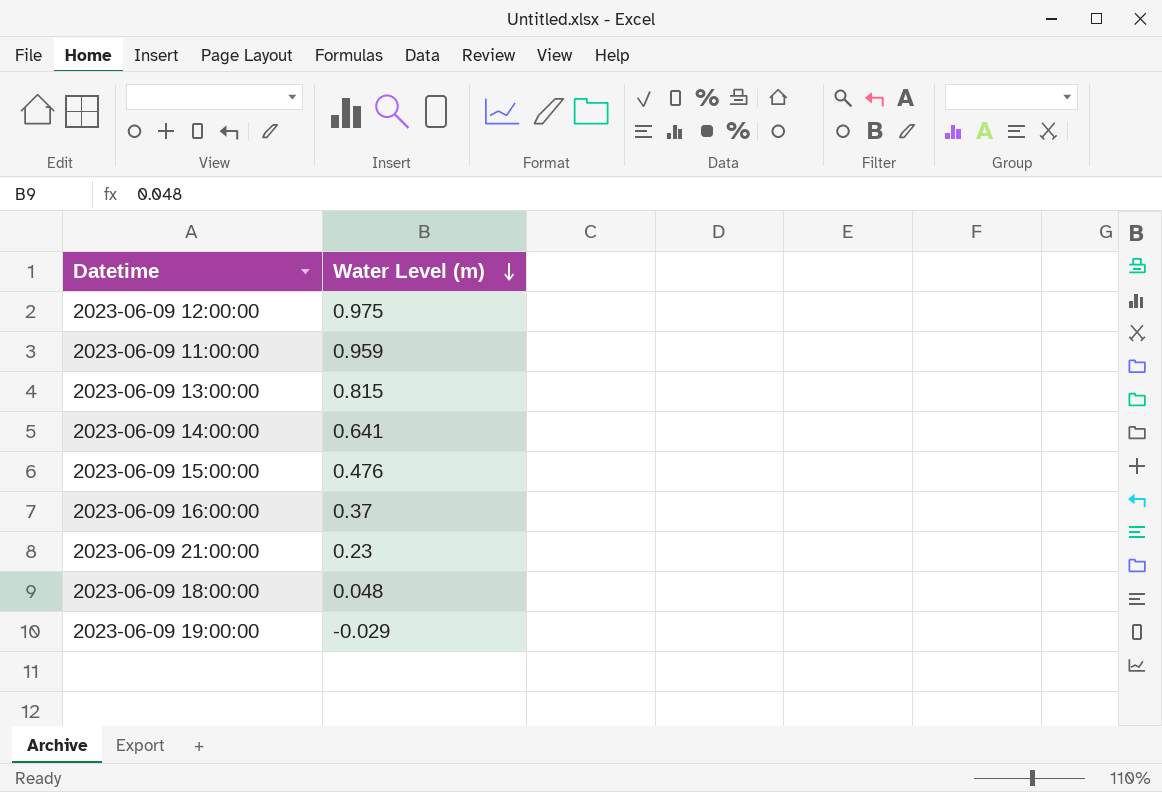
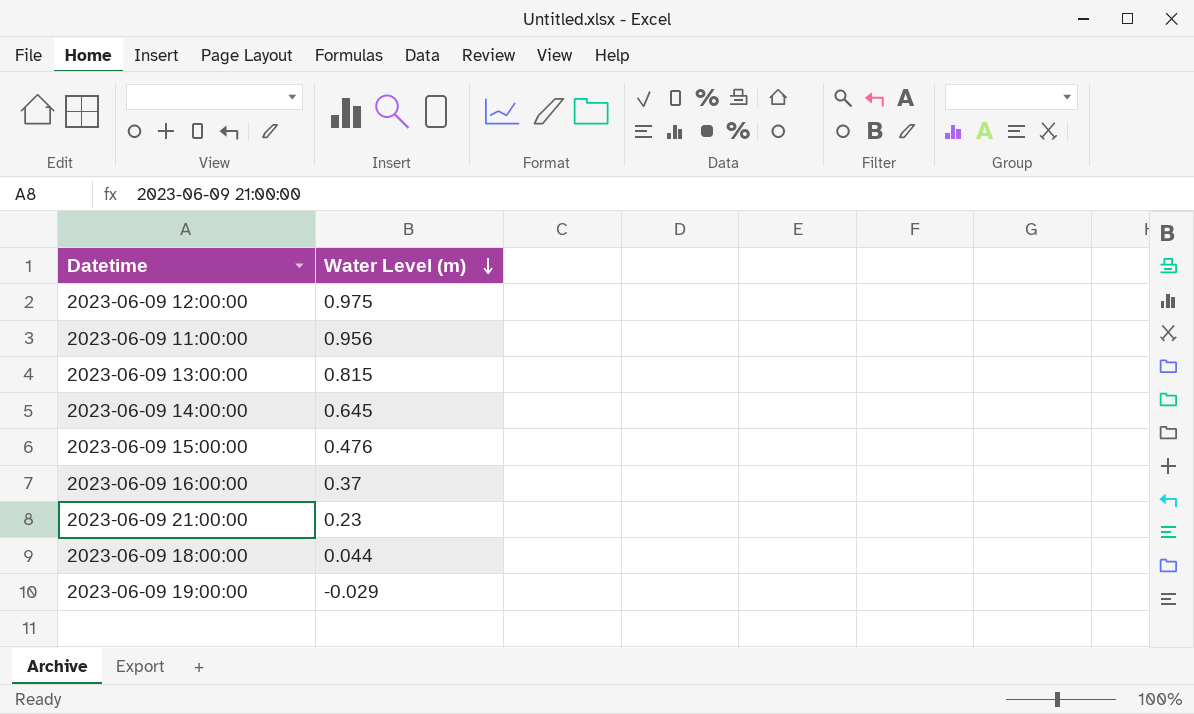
2023-06-09 11:00:00 | Water Level (m): 0.959 -> 0.956
2023-06-09 14:00:00 | Water Level (m): 0.641 -> 0.645
2023-06-09 18:00:00 | Water Level (m): 0.048 -> 0.044

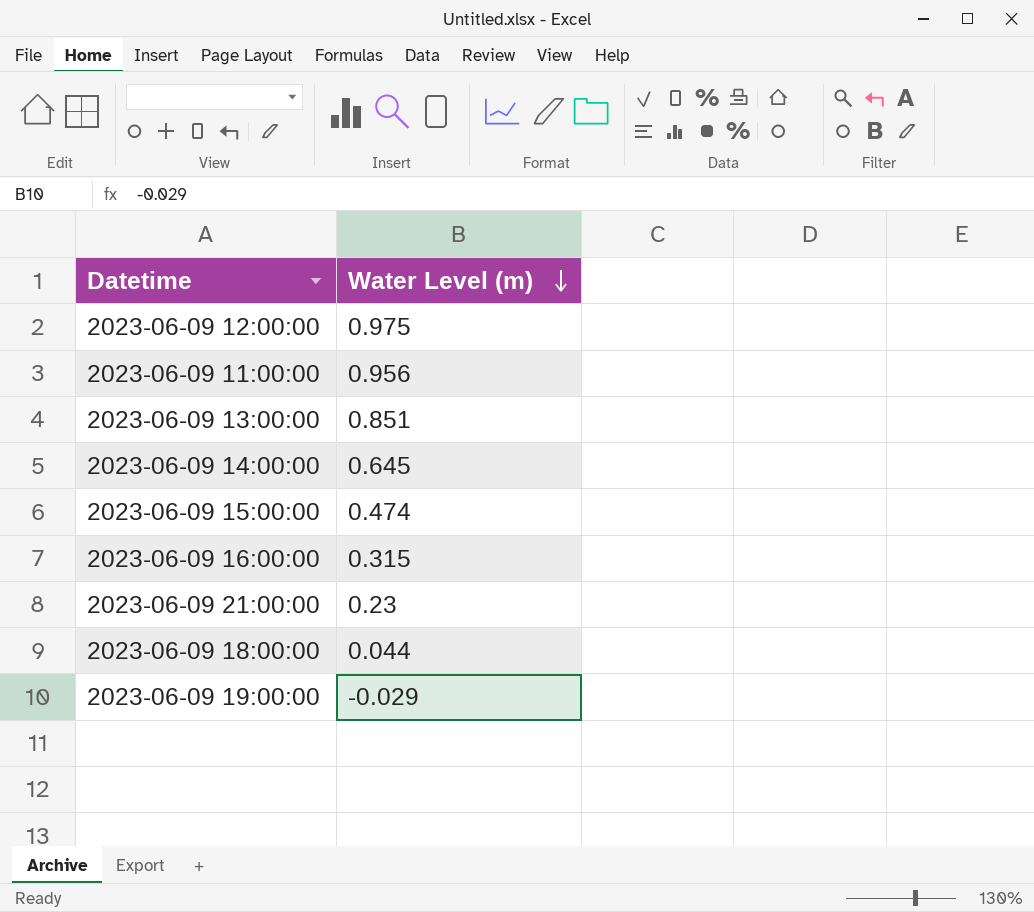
2023-06-09 13:00:00 | Water Level (m): 0.815 -> 0.851
2023-06-09 15:00:00 | Water Level (m): 0.476 -> 0.474
2023-06-09 16:00:00 | Water Level (m): 0.37 -> 0.315

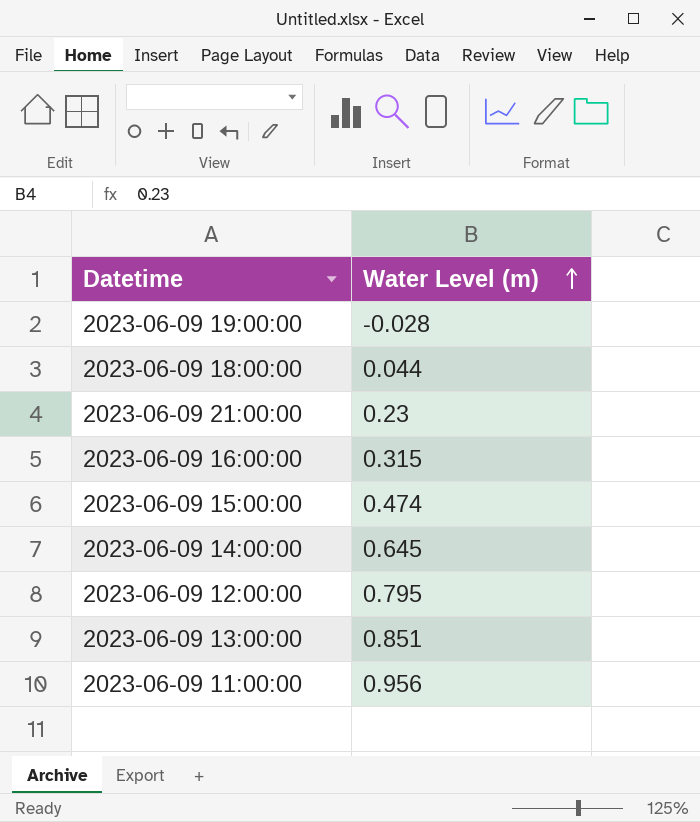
row order: Water Level (m) descending -> Water Level (m) ascending
2023-06-09 19:00:00 | Water Level (m): -0.029 -> -0.028
2023-06-09 12:00:00 | Water Level (m): 0.975 -> 0.795

